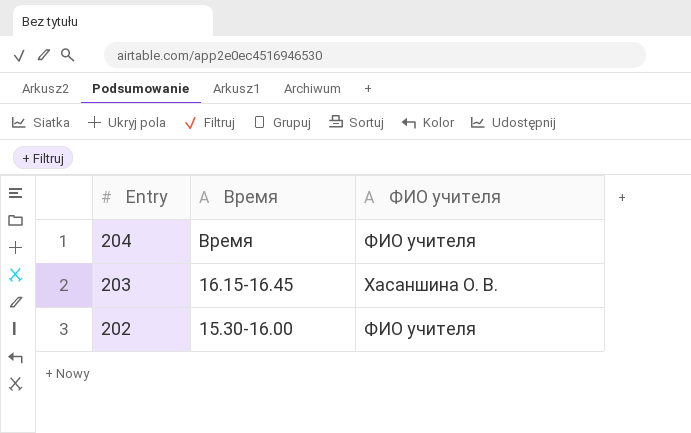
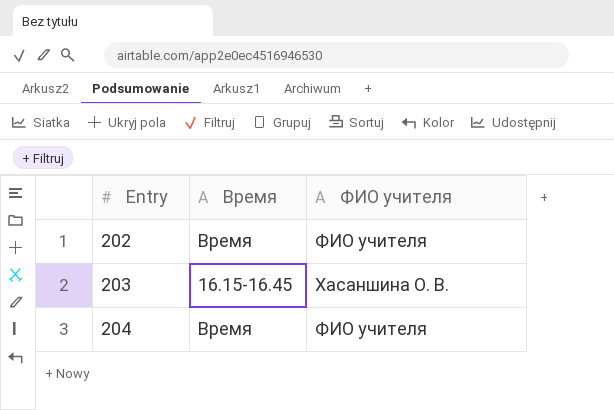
row order: Entry descending -> Entry ascending
202 | Время: 15.30-16.00 -> Время

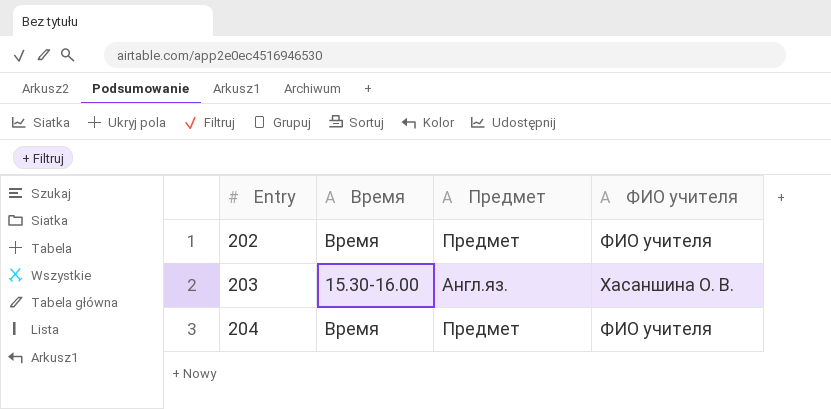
column Предмет | position: none -> 3
203 | Время: 16.15-16.45 -> 15.30-16.00

